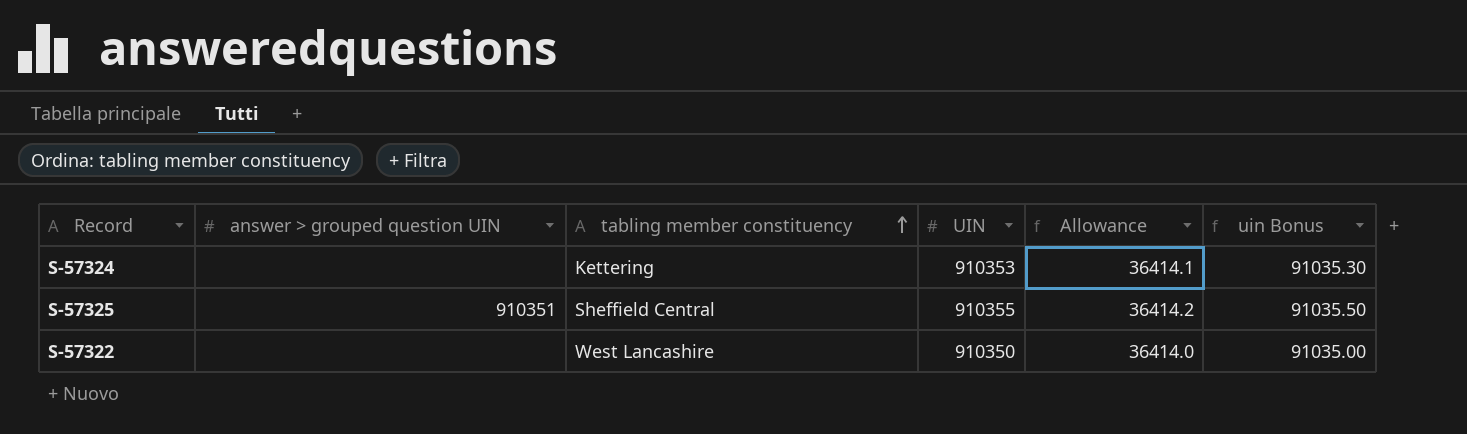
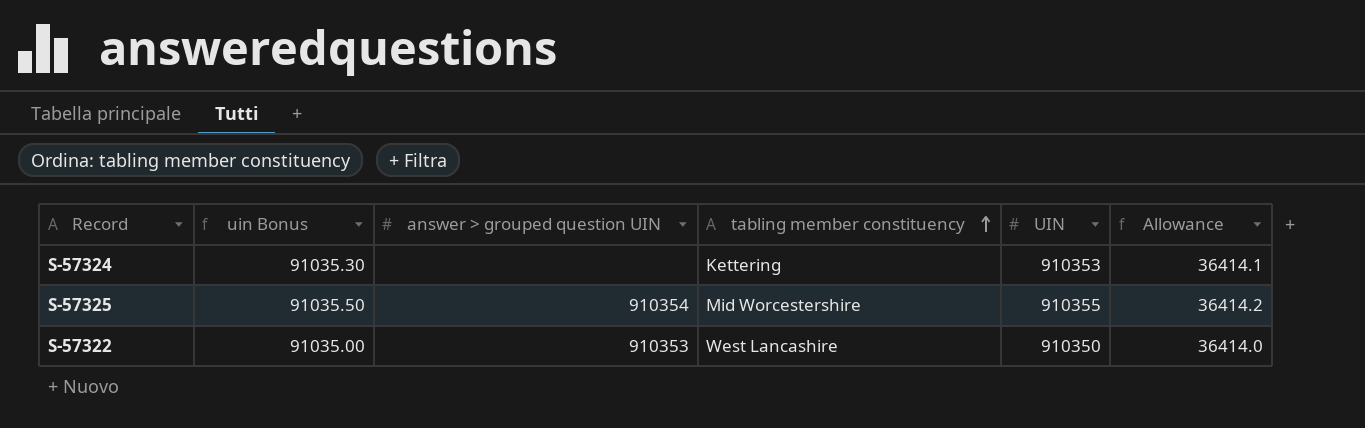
column uin Bonus | position: 6 -> 2
S-57325 | answer > grouped question UIN: 910351 -> 910354
S-57325 | tabling member constituency: Sheffield Central -> Mid Worcestershire
S-57322 | answer > grouped question UIN: none -> 910353

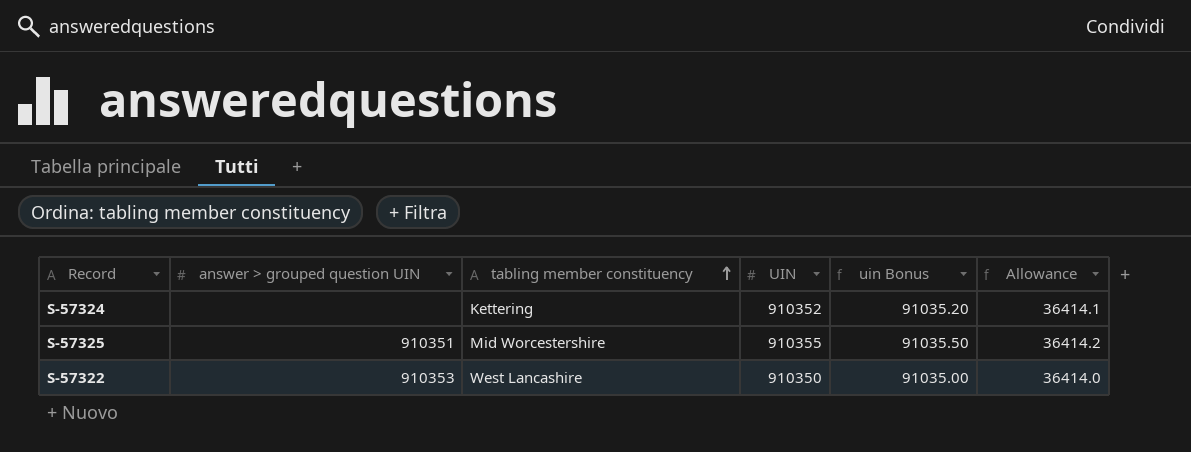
column uin Bonus | position: 2 -> 5
S-57324 | UIN: 910353 -> 910352
S-57324 | uin Bonus: 91035.30 -> 91035.20
S-57325 | answer > grouped question UIN: 910354 -> 910351

